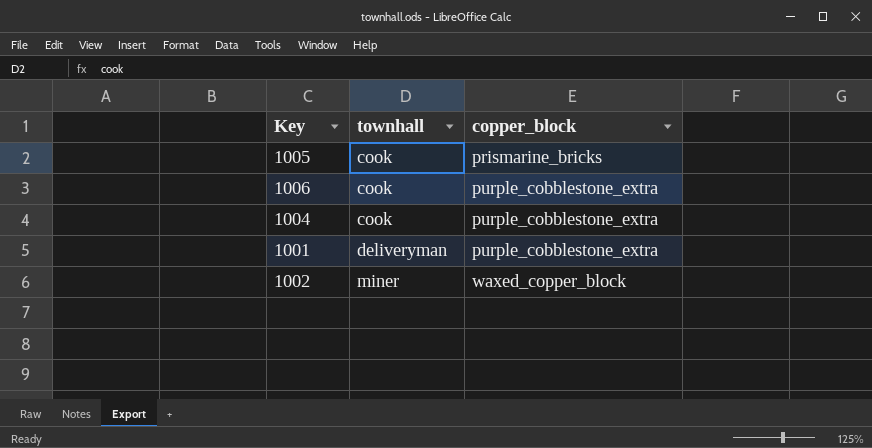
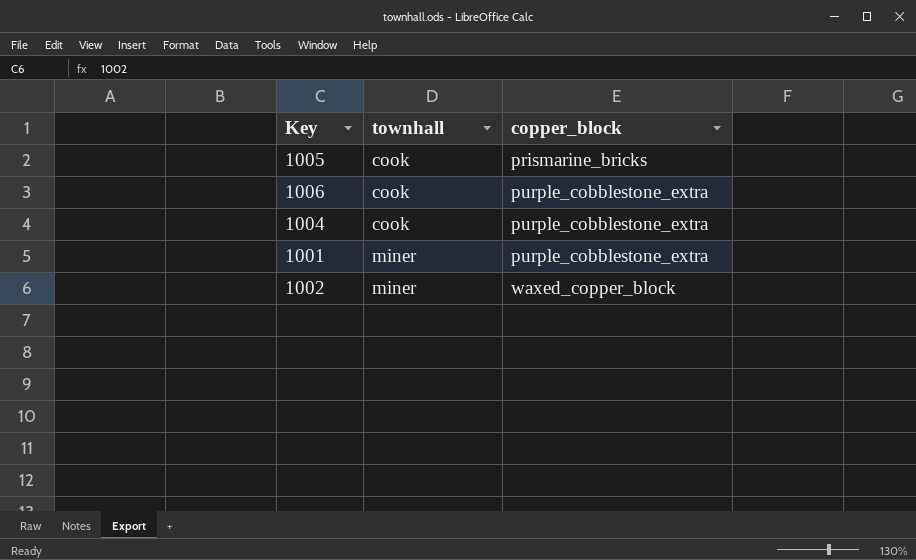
1001 | townhall: deliveryman -> miner

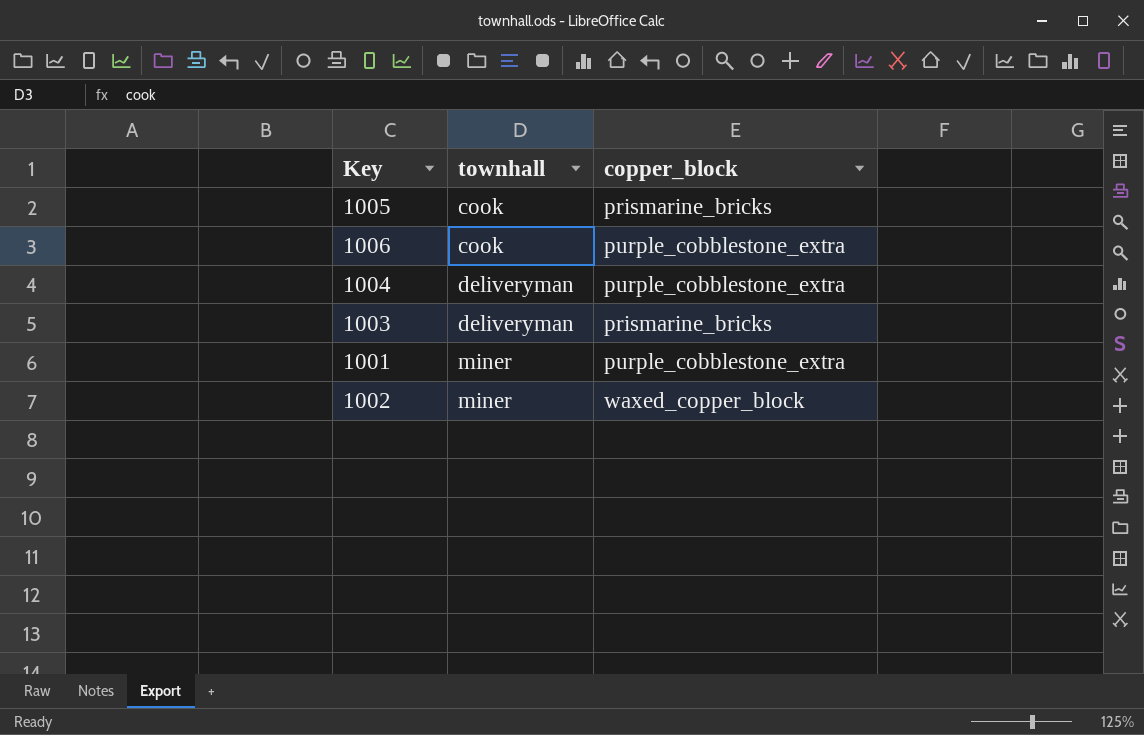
1004 | townhall: cook -> deliveryman
row 1003: none -> deliveryman | prismarine_bricks

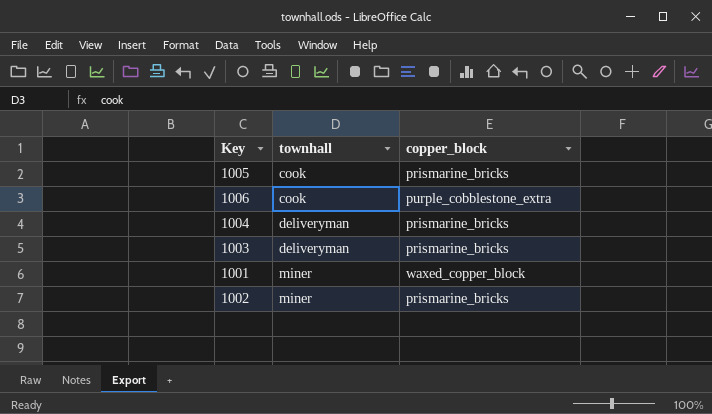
1004 | copper_block: purple_cobblestone_extra -> prismarine_bricks
1001 | copper_block: purple_cobblestone_extra -> waxed_copper_block
1002 | copper_block: waxed_copper_block -> prismarine_bricks

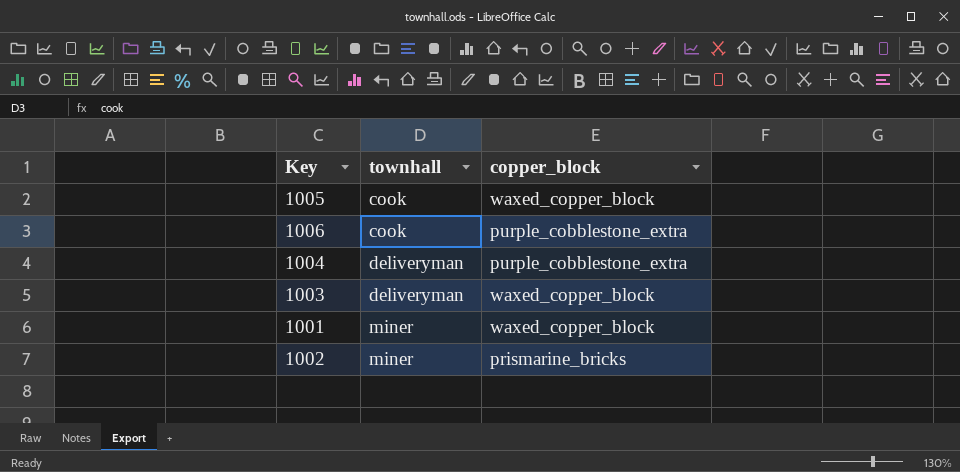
1005 | copper_block: prismarine_bricks -> waxed_copper_block
1004 | copper_block: prismarine_bricks -> purple_cobblestone_extra
1003 | copper_block: prismarine_bricks -> waxed_copper_block

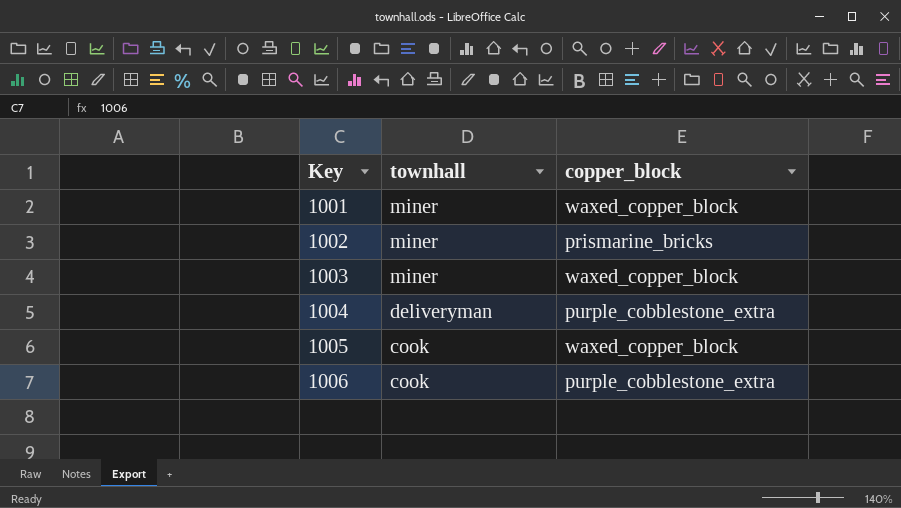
row order: townhall ascending -> Key ascending
1003 | townhall: deliveryman -> miner

